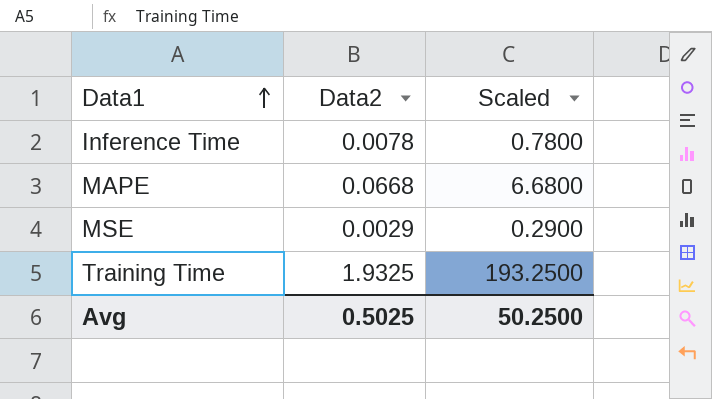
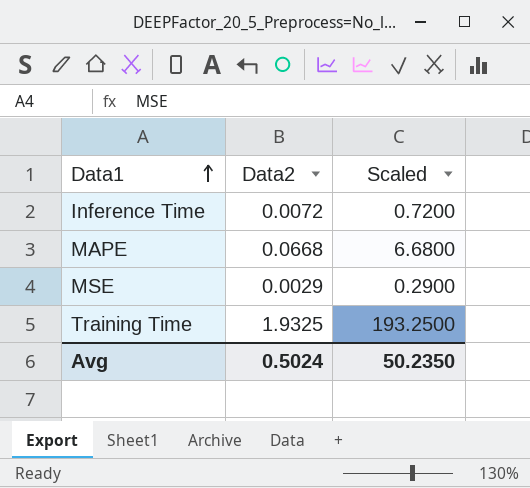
Inference Time | Data2: 0.0078 -> 0.0072
Inference Time | Scaled: 0.7800 -> 0.7200
Avg | Data2: 0.5025 -> 0.5024
Avg | Scaled: 50.2500 -> 50.2350

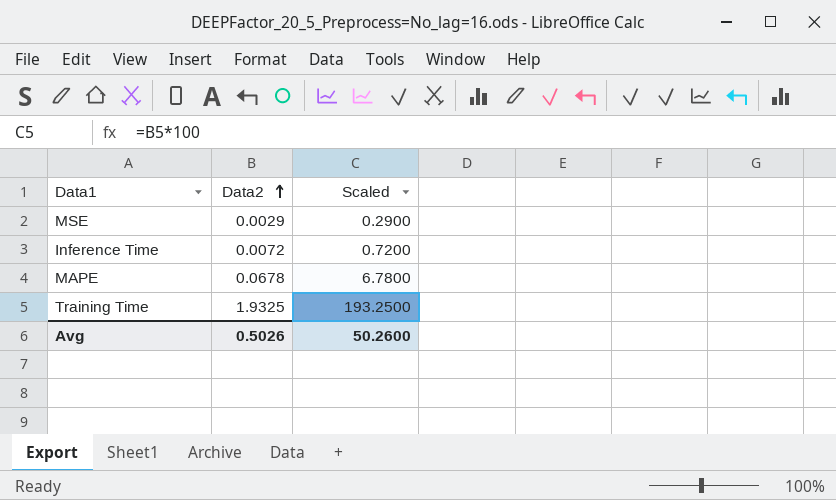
row order: Data1 ascending -> Data2 ascending
MAPE | Data2: 0.0668 -> 0.0678
MAPE | Scaled: 6.6800 -> 6.7800
Avg | Data2: 0.5024 -> 0.5026
Avg | Scaled: 50.2350 -> 50.2600

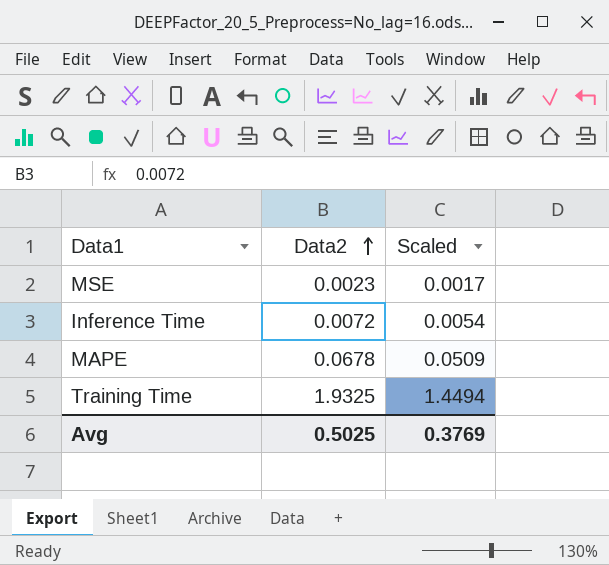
column Scaled | formula: [Data2] * 100 -> [Data2] * 0.75
MSE | Data2: 0.0029 -> 0.0023
Avg | Data2: 0.5026 -> 0.5025
Avg | Scaled: 50.2600 -> 0.3769

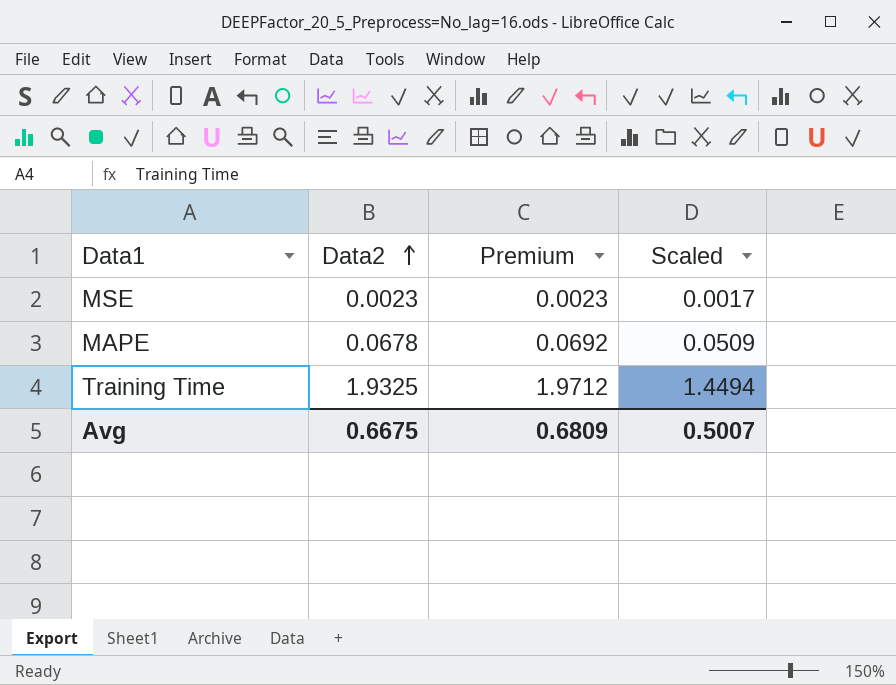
column Premium | formula: none -> [Data2] * 1.02
row Inference Time: 0.0072 | 0.0054 -> none
Avg | Data2: 0.5025 -> 0.6675
Avg | Scaled: 0.3769 -> 0.5007

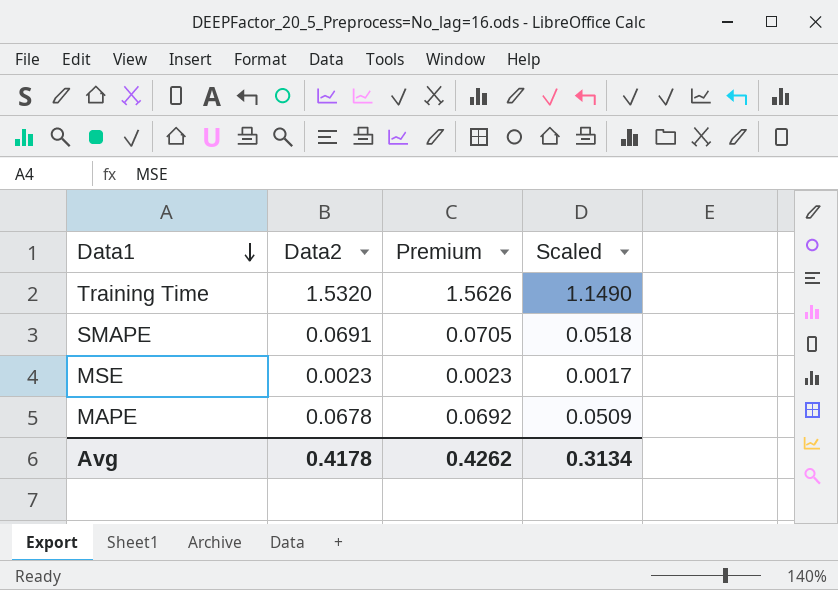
row order: Data2 ascending -> Data1 descending
Training Time | Data2: 1.9325 -> 1.5320
Training Time | Premium: 1.9712 -> 1.5626
Training Time | Scaled: 1.4494 -> 1.1490
row SMAPE: none -> 0.0691 | 0.0705 | 0.0518
Avg | Data2: 0.6675 -> 0.4178
Avg | Premium: 0.6809 -> 0.4262
Avg | Scaled: 0.5007 -> 0.3134

